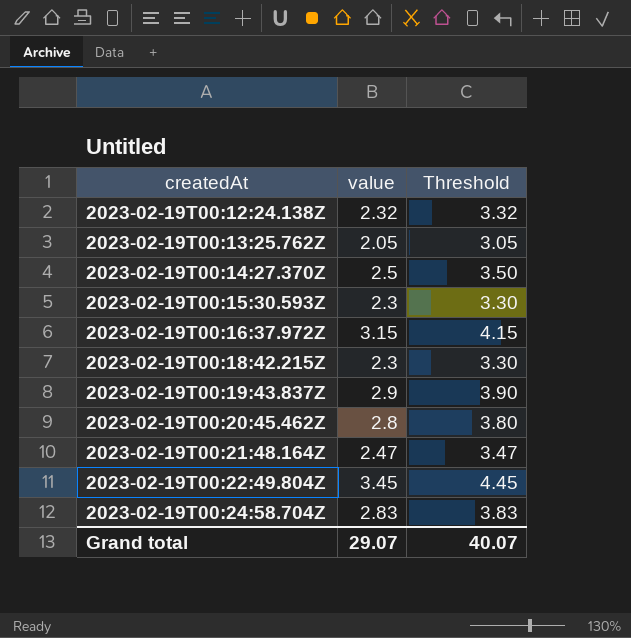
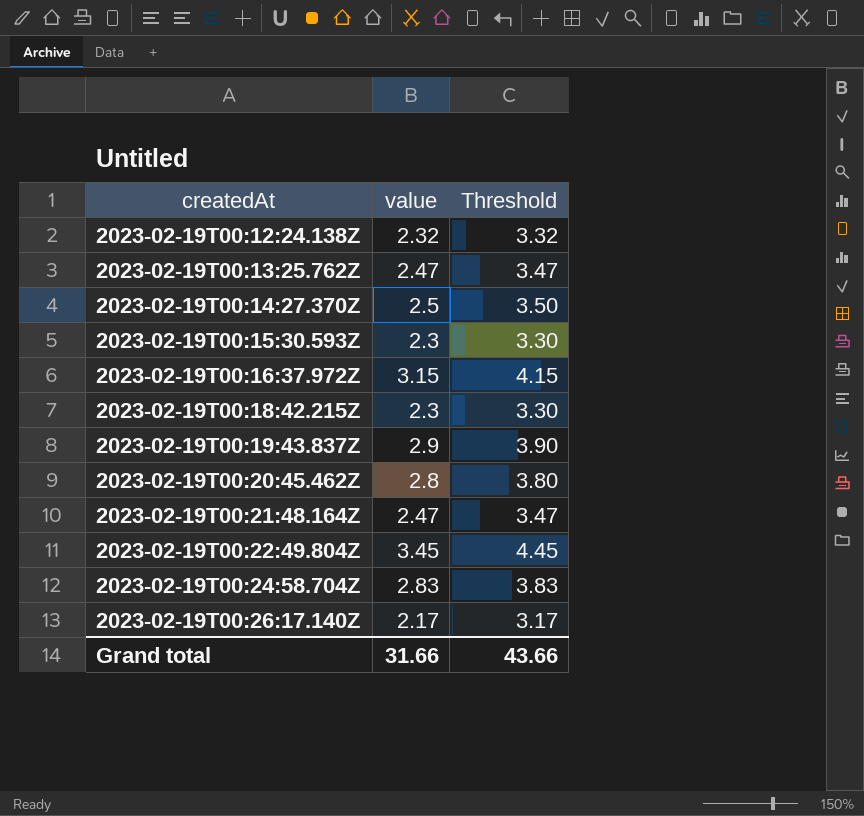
2023-02-19T00:13:25.762Z | value: 2.05 -> 2.47
2023-02-19T00:13:25.762Z | Threshold: 3.05 -> 3.47
row 2023-02-19T00:26:17.140Z: none -> 2.17 | 3.17
Grand total | value: 29.07 -> 31.66
Grand total | Threshold: 40.07 -> 43.66

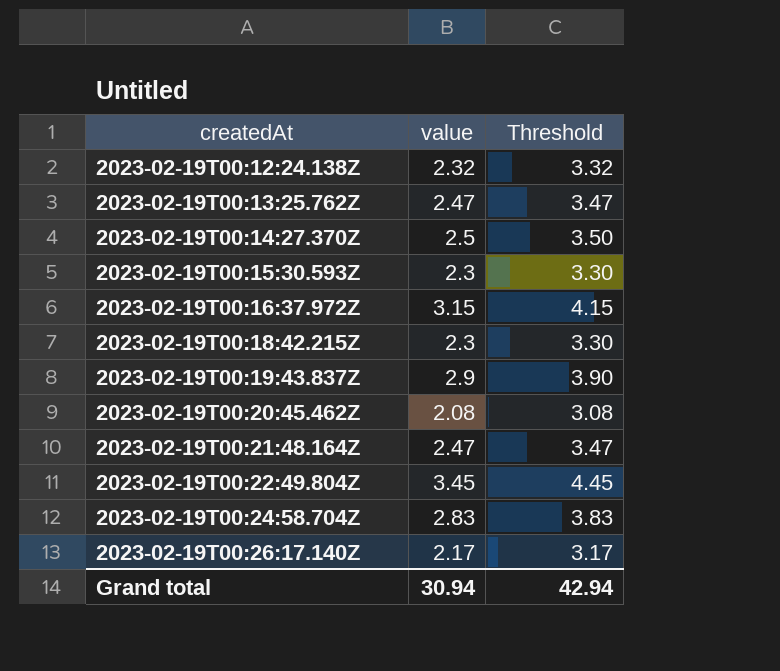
2023-02-19T00:20:45.462Z | value: 2.8 -> 2.08
2023-02-19T00:20:45.462Z | Threshold: 3.80 -> 3.08
Grand total | value: 31.66 -> 30.94
Grand total | Threshold: 43.66 -> 42.94

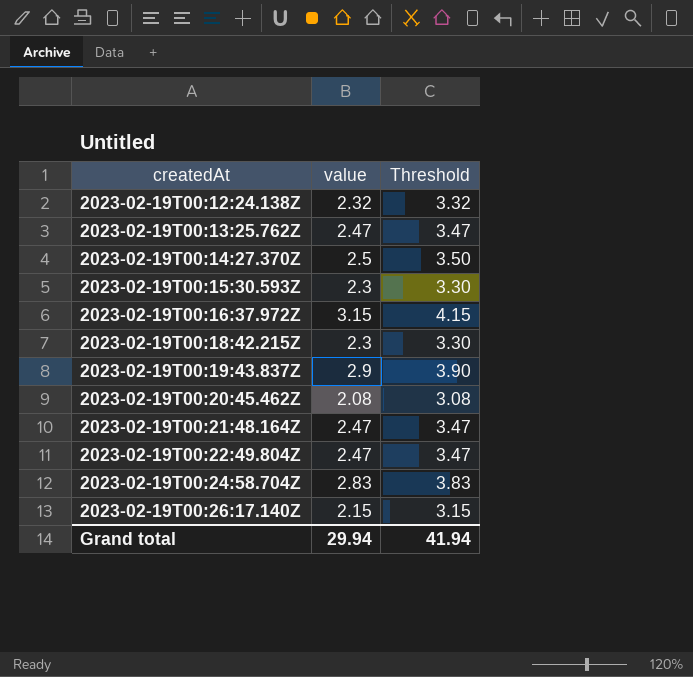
2023-02-19T00:22:49.804Z | value: 3.45 -> 2.47
2023-02-19T00:22:49.804Z | Threshold: 4.45 -> 3.47
2023-02-19T00:26:17.140Z | value: 2.17 -> 2.15
2023-02-19T00:26:17.140Z | Threshold: 3.17 -> 3.15
Grand total | value: 30.94 -> 29.94
Grand total | Threshold: 42.94 -> 41.94

